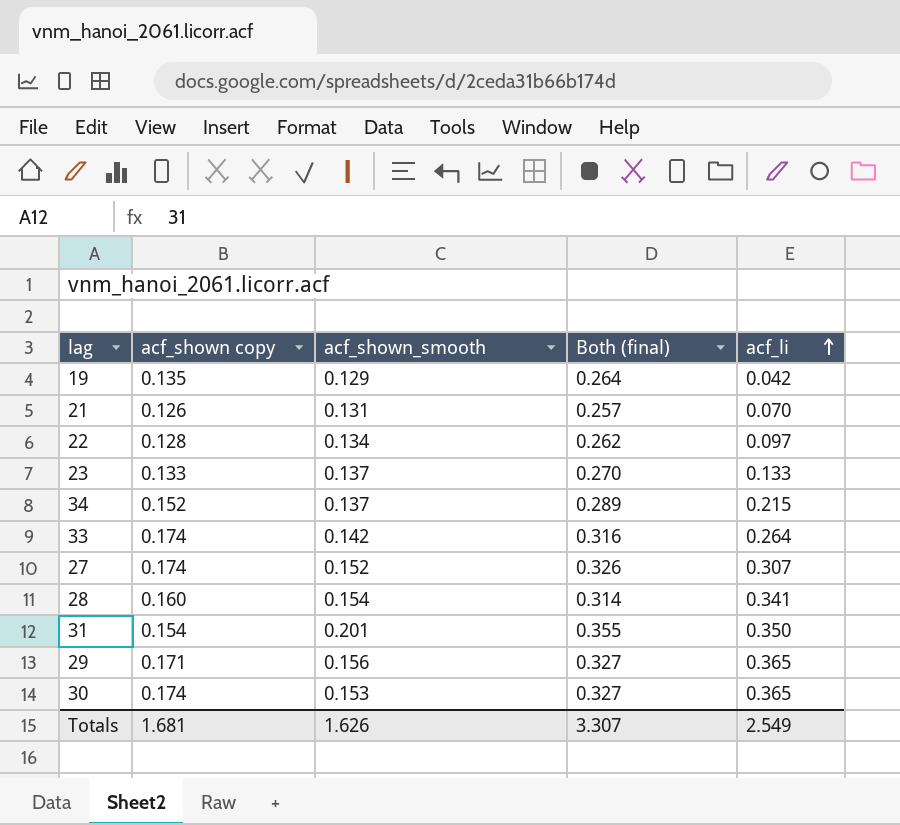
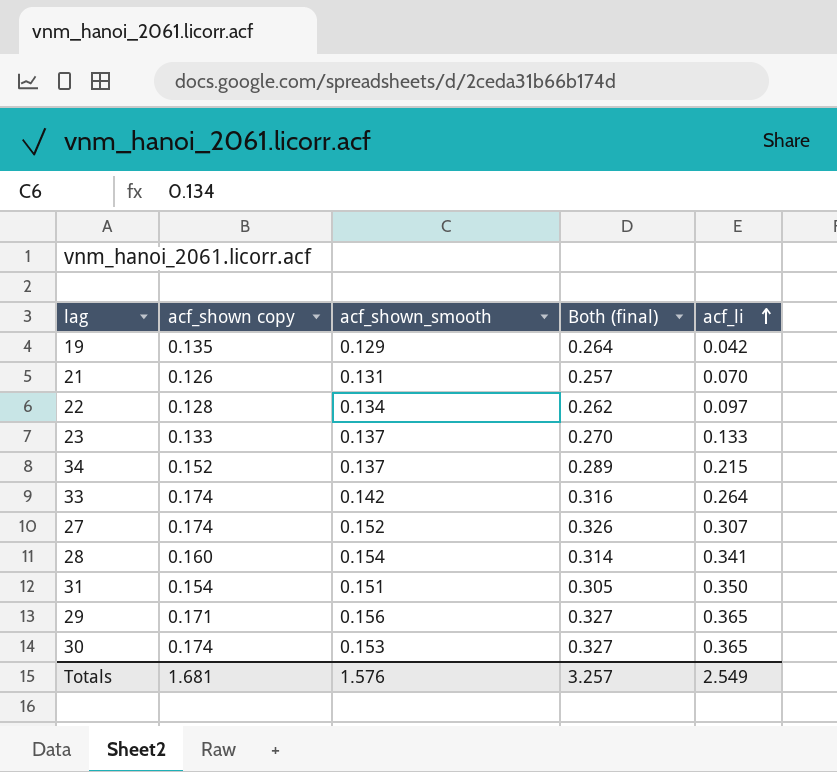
31 | acf_shown_smooth: 0.201 -> 0.151
31 | Both (final): 0.355 -> 0.305
Totals | acf_shown_smooth: 1.626 -> 1.576
Totals | Both (final): 3.307 -> 3.257

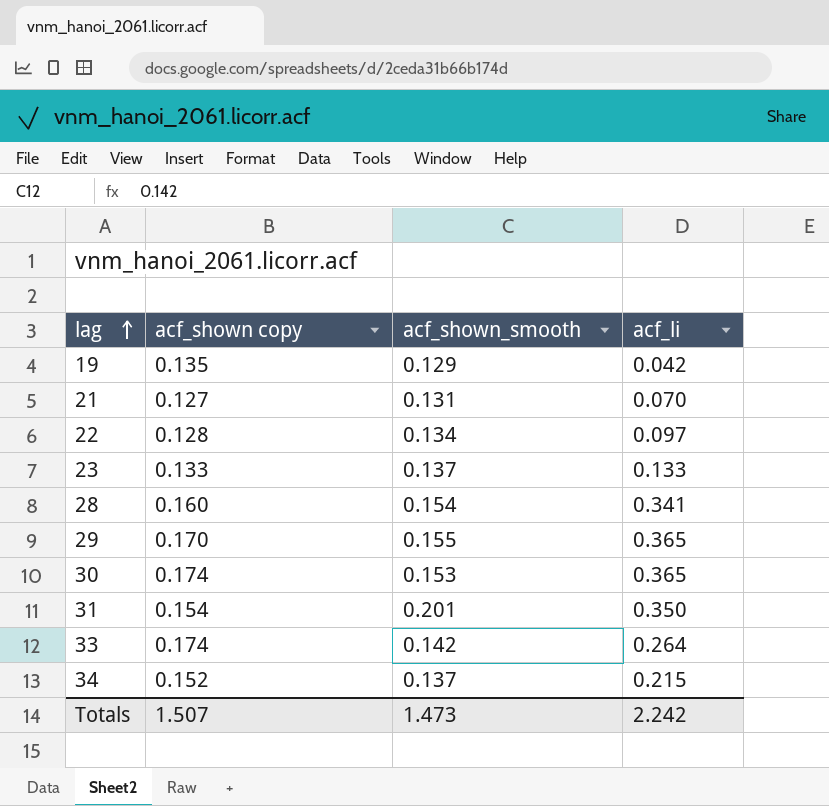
row order: acf_li ascending -> lag ascending
column Both (final) | formula: [acf_shown copy] + [acf_shown_smooth] -> none
row 27: 0.174 | 0.152 | 0.326 | 0.307 -> none
21 | acf_shown copy: 0.126 -> 0.127
29 | acf_shown copy: 0.171 -> 0.170
29 | acf_shown_smooth: 0.156 -> 0.155
31 | acf_shown_smooth: 0.151 -> 0.201
Totals | acf_shown copy: 1.681 -> 1.507
Totals | acf_shown_smooth: 1.576 -> 1.473
Totals | acf_li: 2.549 -> 2.242

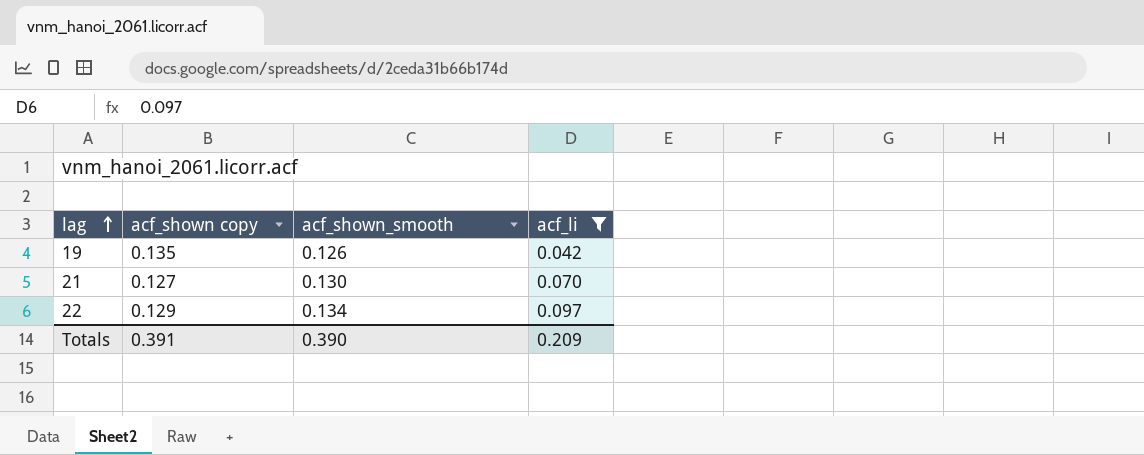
filter: none -> acf_li <= 0.097
19 | acf_shown_smooth: 0.129 -> 0.126
21 | acf_shown_smooth: 0.131 -> 0.130
22 | acf_shown copy: 0.128 -> 0.129
Totals | acf_shown copy: 1.507 -> 0.391
Totals | acf_shown_smooth: 1.473 -> 0.390
Totals | acf_li: 2.242 -> 0.209

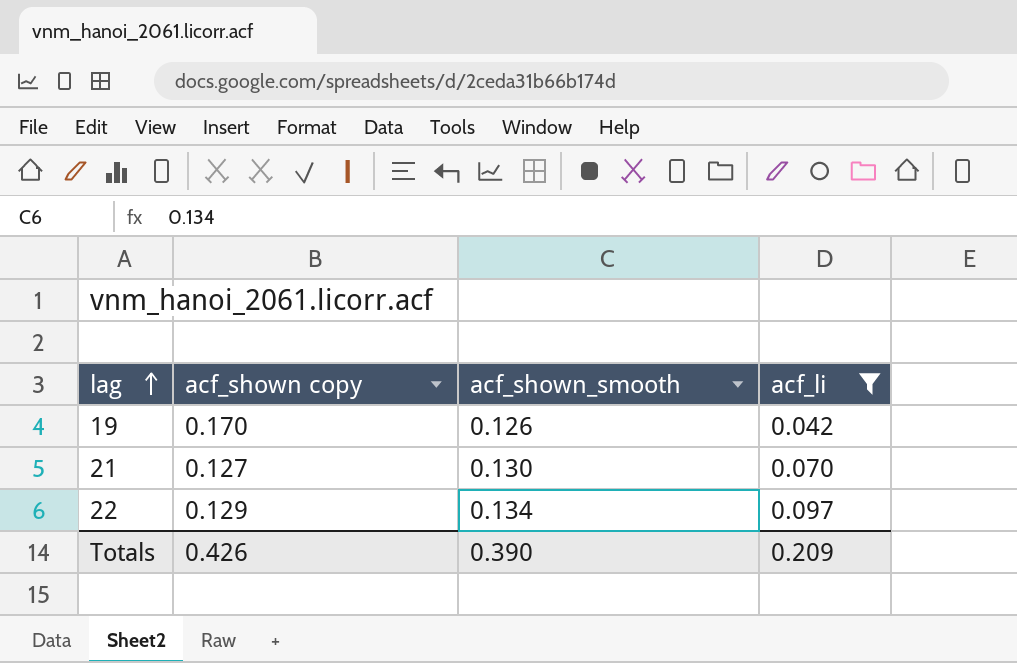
19 | acf_shown copy: 0.135 -> 0.170
Totals | acf_shown copy: 0.391 -> 0.426

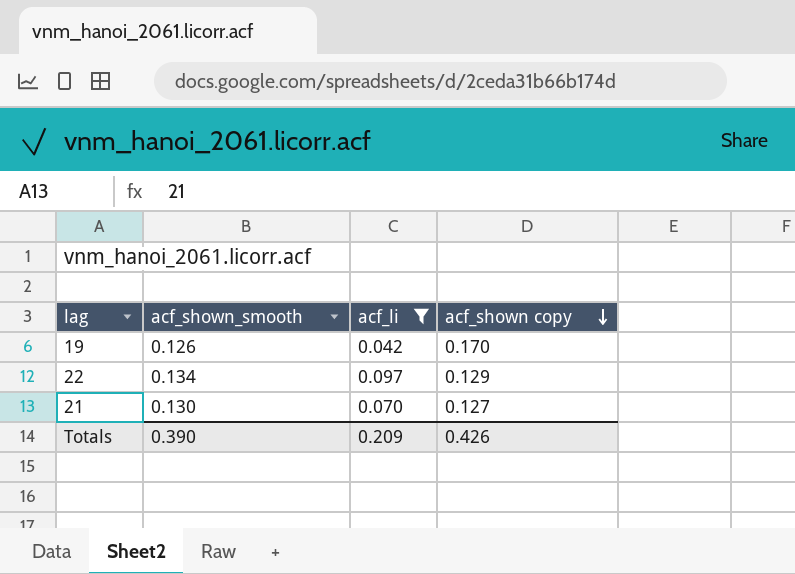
row order: lag ascending -> acf_shown copy descending
column acf_shown copy | position: 2 -> 4

